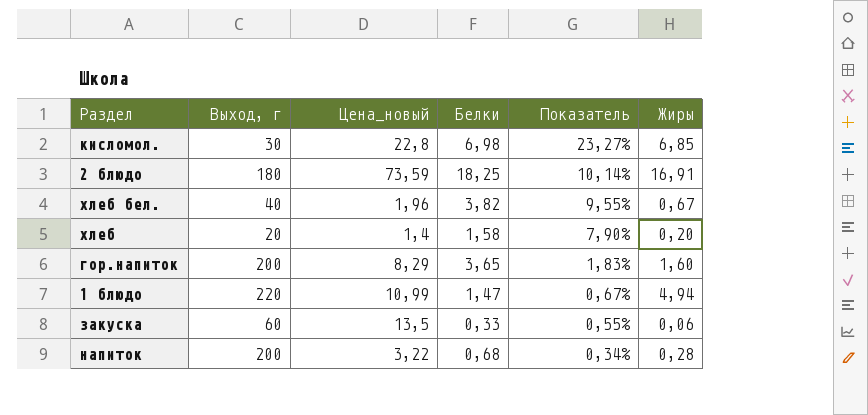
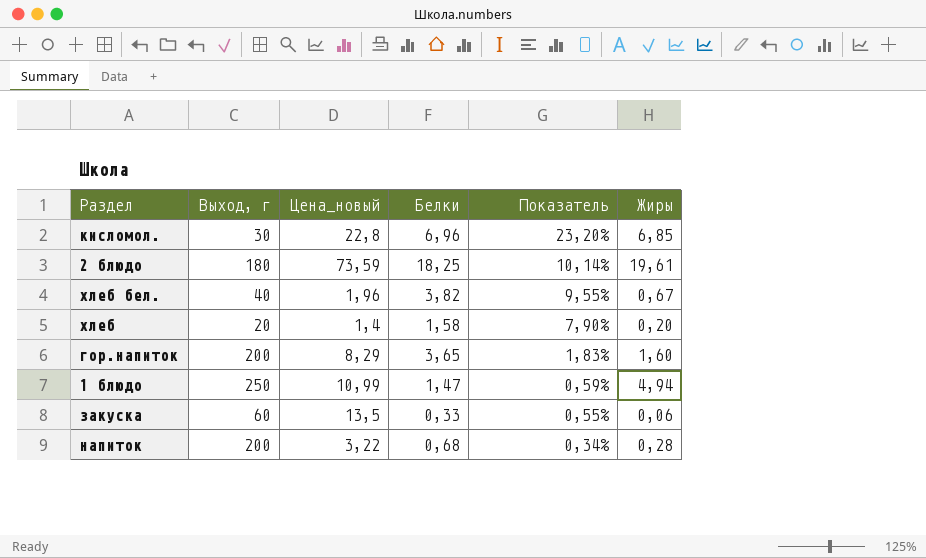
кисломол. | Белки: 6,98 -> 6,96
кисломол. | Показатель: 23,27% -> 23,20%
2 блюдо | Жиры: 16,91 -> 19,61
1 блюдо | Выход, г: 220 -> 250
1 блюдо | Показатель: 0,67% -> 0,59%

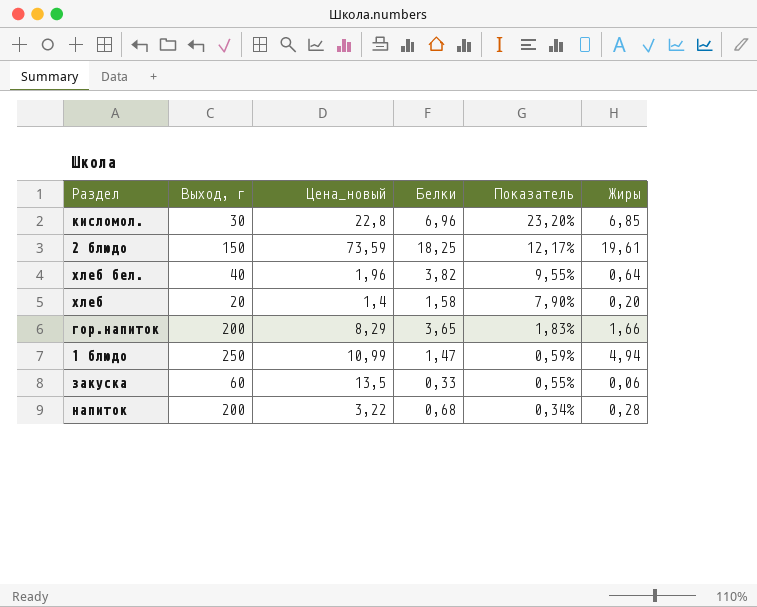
2 блюдо | Выход, г: 180 -> 150
2 блюдо | Показатель: 10,14% -> 12,17%
хлеб бел. | Жиры: 0,67 -> 0,64
гор.напиток | Жиры: 1,60 -> 1,66

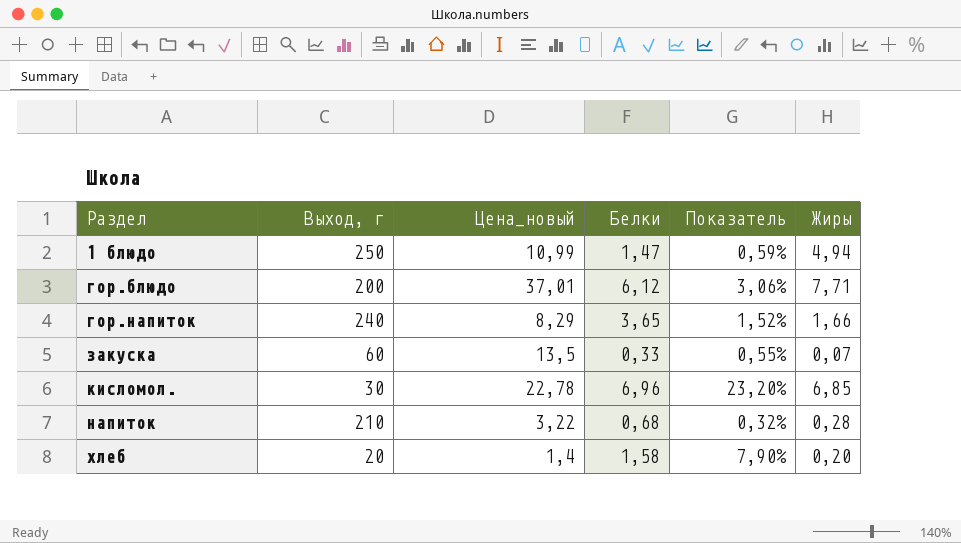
row order: Показатель descending -> Раздел ascending
row 2 блюдо: 150 | 73,59 | 18,25 | 12,17% | 19,61 -> none
row хлеб бел.: 40 | 1,96 | 3,82 | 9,55% | 0,64 -> none
row гор.блюдо: none -> 200 | 37,01 | 6,12 | 3,06% | 7,71
гор.напиток | Выход, г: 200 -> 240
гор.напиток | Показатель: 1,83% -> 1,52%
закуска | Жиры: 0,06 -> 0,07
кисломол. | Цена_новый: 22,8 -> 22,78
напиток | Выход, г: 200 -> 210
напиток | Показатель: 0,34% -> 0,32%

